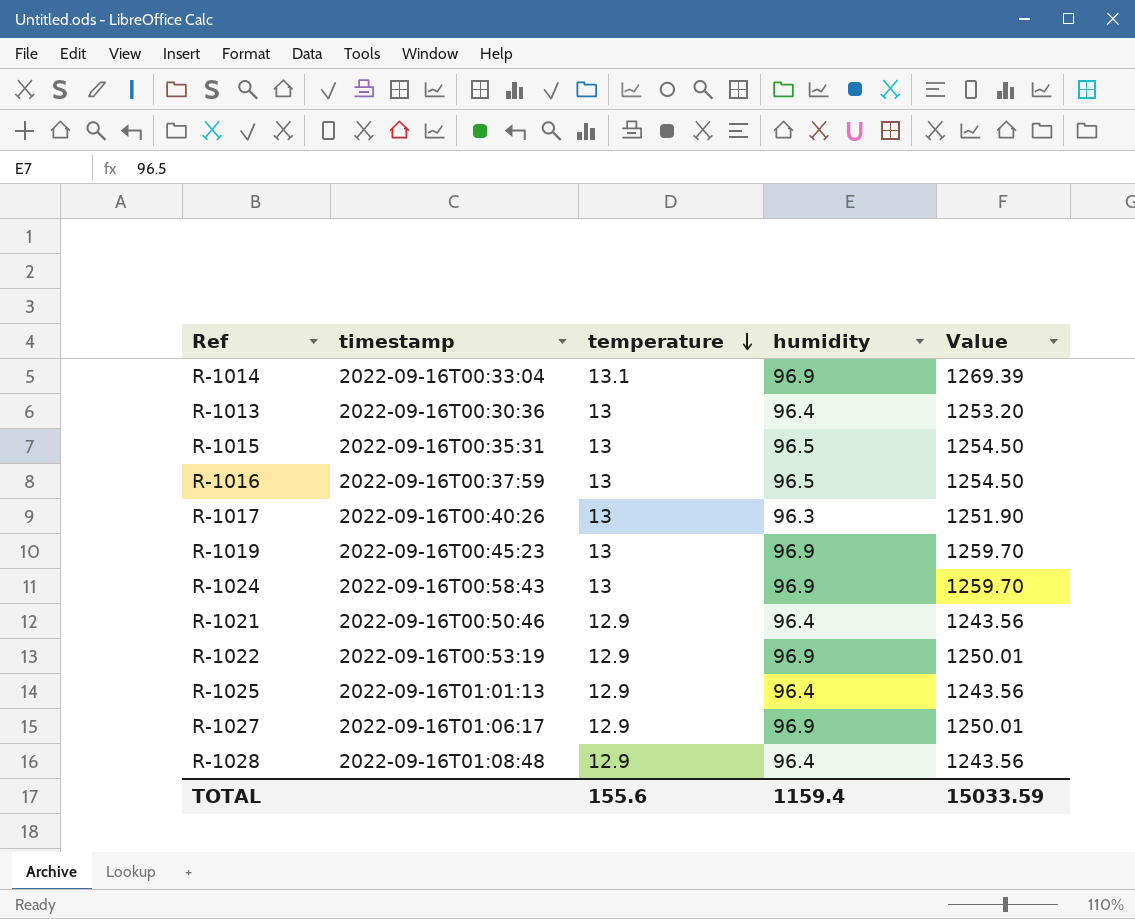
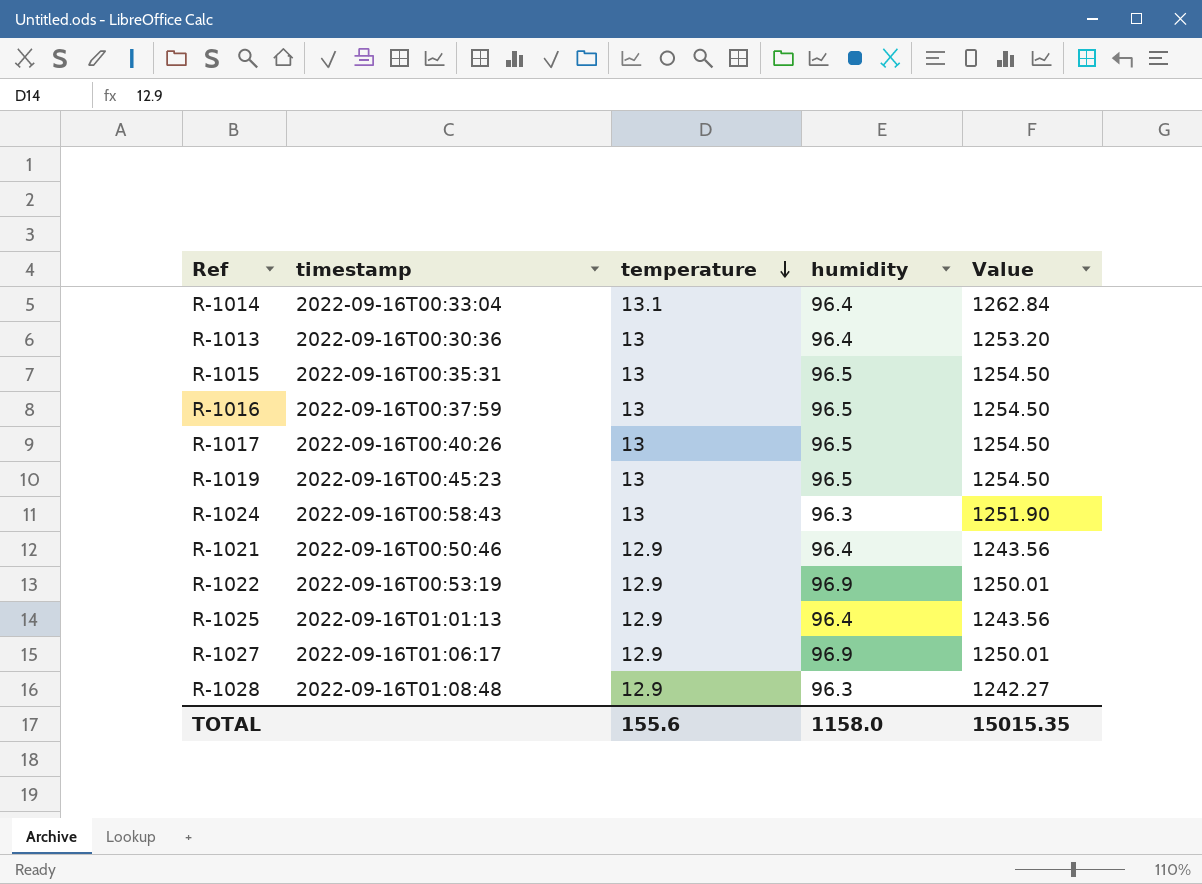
R-1014 | humidity: 96.9 -> 96.4
R-1014 | Value: 1269.39 -> 1262.84
R-1017 | humidity: 96.3 -> 96.5
R-1017 | Value: 1251.90 -> 1254.50
R-1019 | humidity: 96.9 -> 96.5
R-1019 | Value: 1259.70 -> 1254.50
R-1024 | humidity: 96.9 -> 96.3
R-1024 | Value: 1259.70 -> 1251.90
R-1028 | humidity: 96.4 -> 96.3
R-1028 | Value: 1243.56 -> 1242.27
TOTAL | humidity: 1159.4 -> 1158.0
TOTAL | Value: 15033.59 -> 15015.35

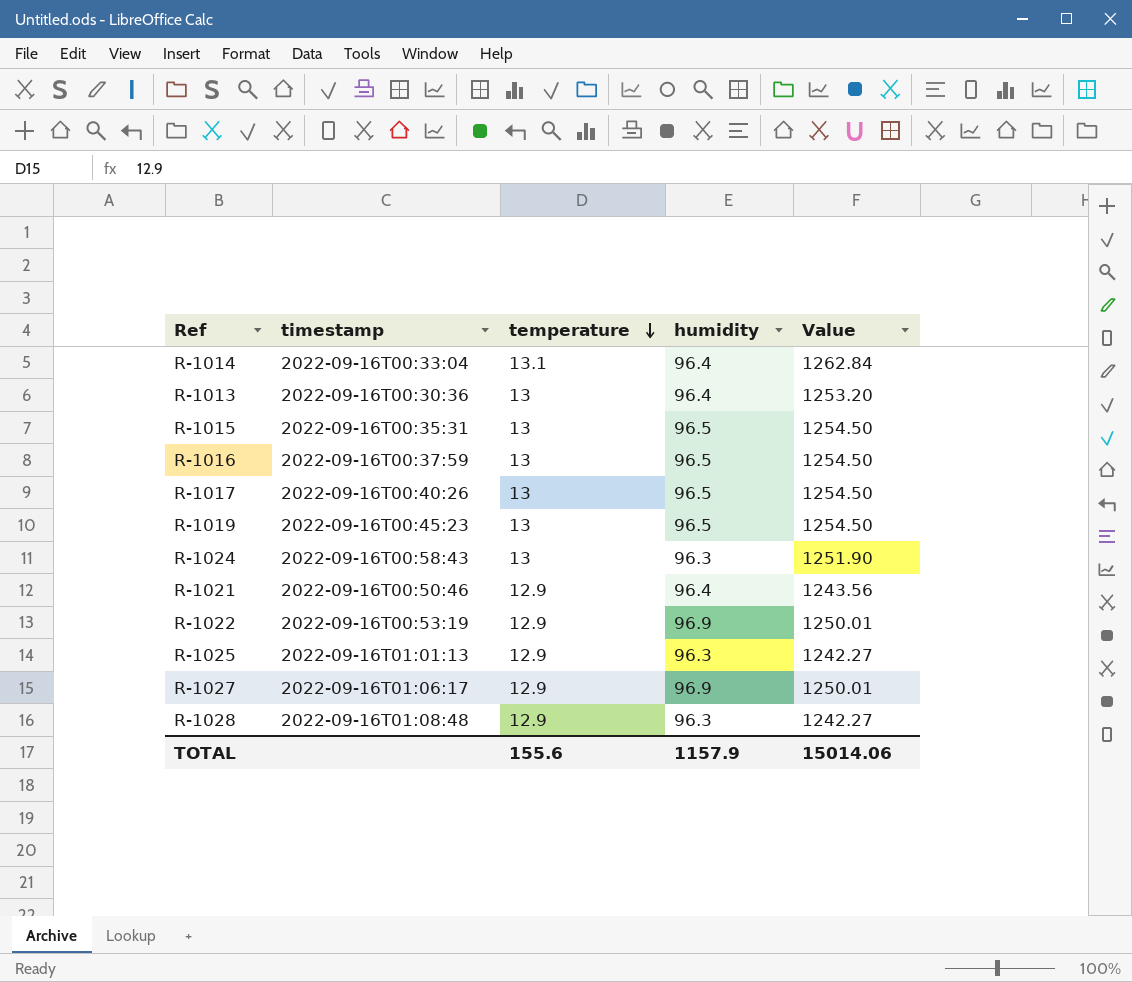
R-1025 | humidity: 96.4 -> 96.3
R-1025 | Value: 1243.56 -> 1242.27
TOTAL | humidity: 1158.0 -> 1157.9
TOTAL | Value: 15015.35 -> 15014.06

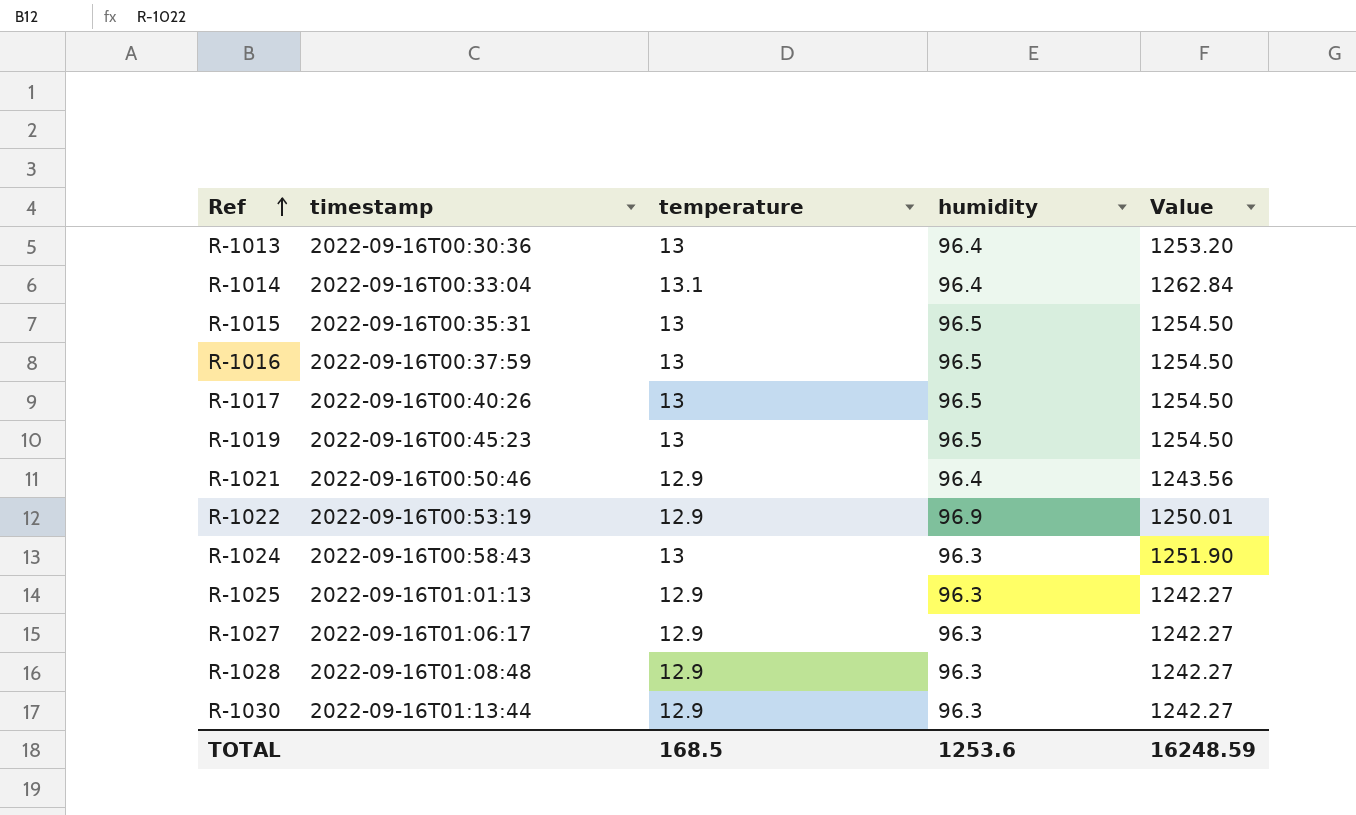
row order: temperature descending -> Ref ascending
R-1027 | humidity: 96.9 -> 96.3
R-1027 | Value: 1250.01 -> 1242.27
row R-1030: none -> 2022-09-16T01:13:44 | 12.9 | 96.3 | 1242.27
TOTAL | temperature: 155.6 -> 168.5
TOTAL | humidity: 1157.9 -> 1253.6
TOTAL | Value: 15014.06 -> 16248.59

